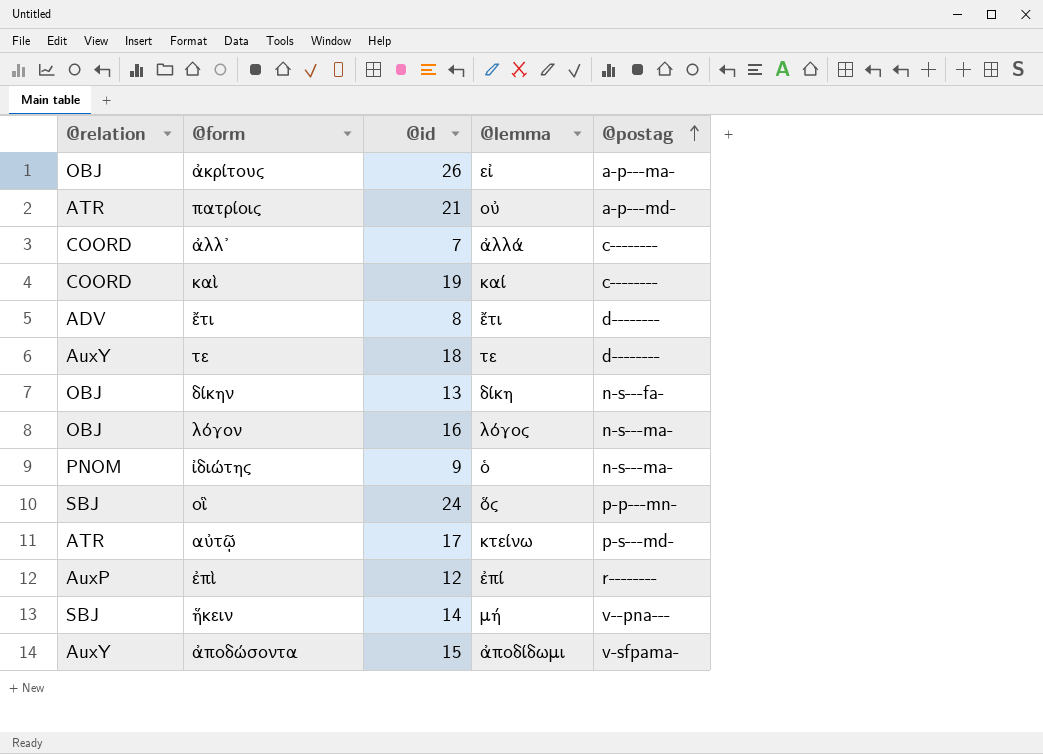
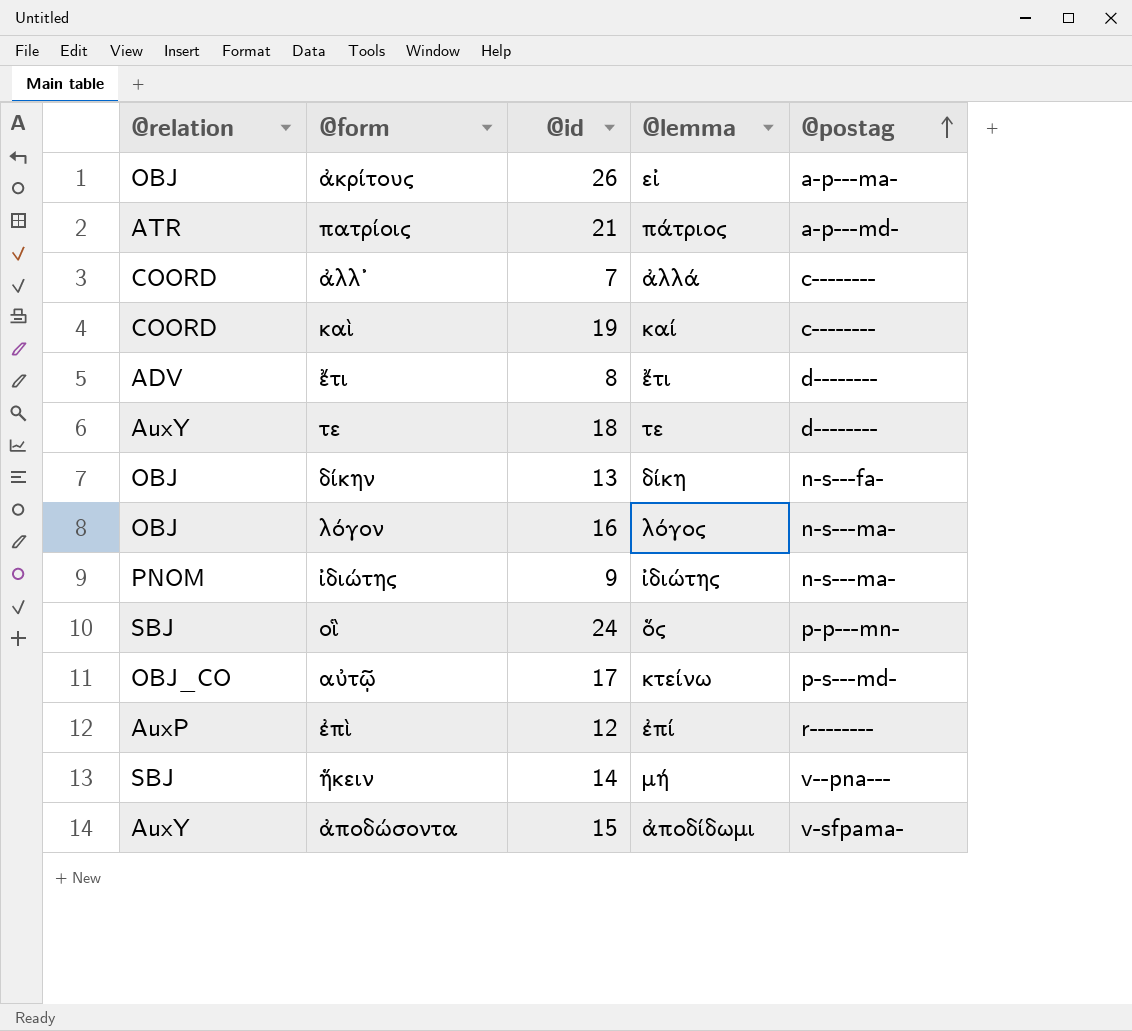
πατρίοις | @lemma: οὐ -> πάτριος
ἰδιώτης | @lemma: ὁ -> ἰδιώτης
αὐτῷ | @relation: ATR -> OBJ_CO

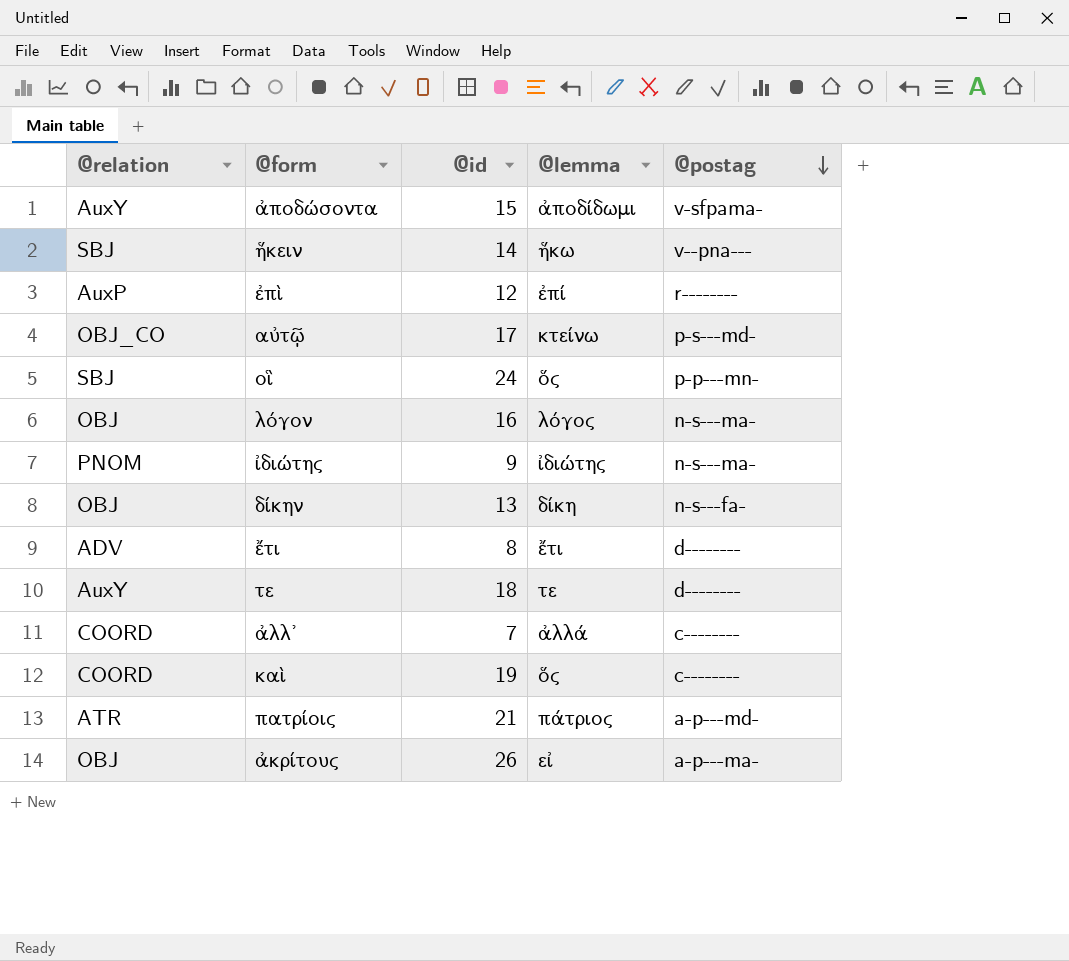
row order: @postag ascending -> @postag descending
ἥκειν | @lemma: μή -> ἥκω
καὶ | @lemma: καί -> ὅς

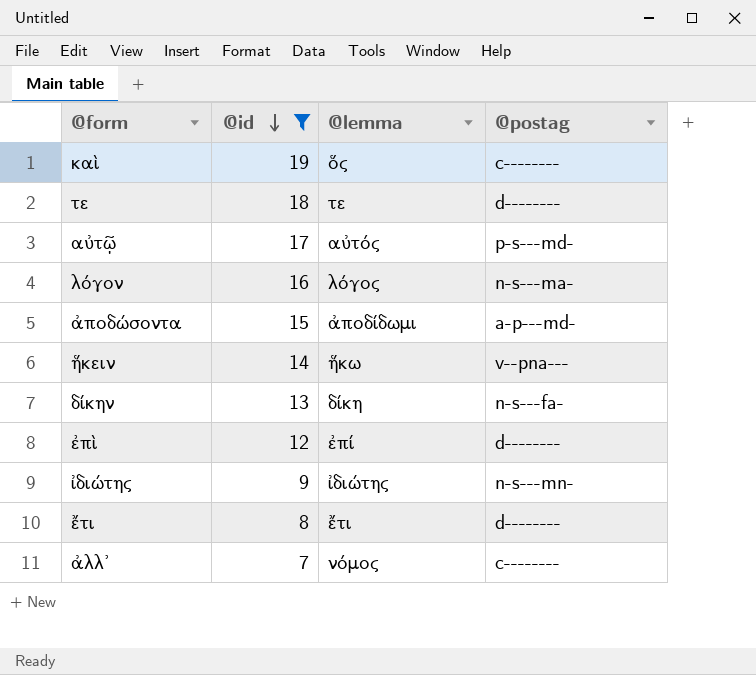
filter: none -> @id <= 19
row order: @postag descending -> @id descending
column @relation | position: 1 -> none
αὐτῷ | @lemma: κτείνω -> αὐτός
ἀποδώσοντα | @postag: v-sfpama- -> a-p---md-
ἐπὶ | @postag: r-------- -> d--------
ἰδιώτης | @postag: n-s---ma- -> n-s---mn-
ἀλλ᾽ | @lemma: ἀλλά -> νόμος

